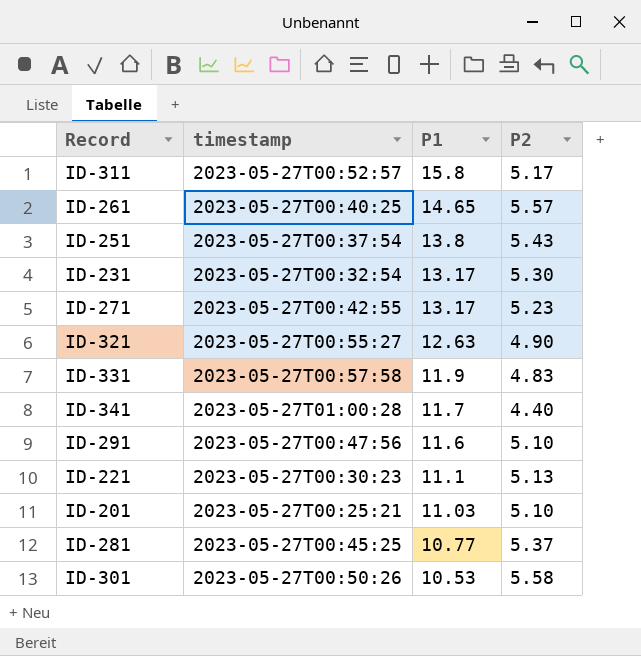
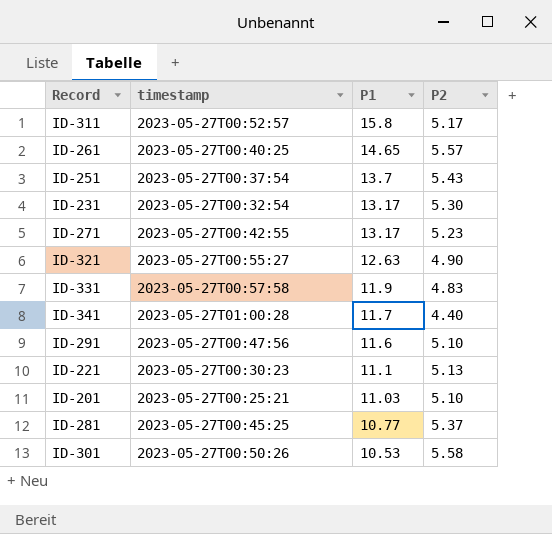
ID-251 | P1: 13.8 -> 13.7

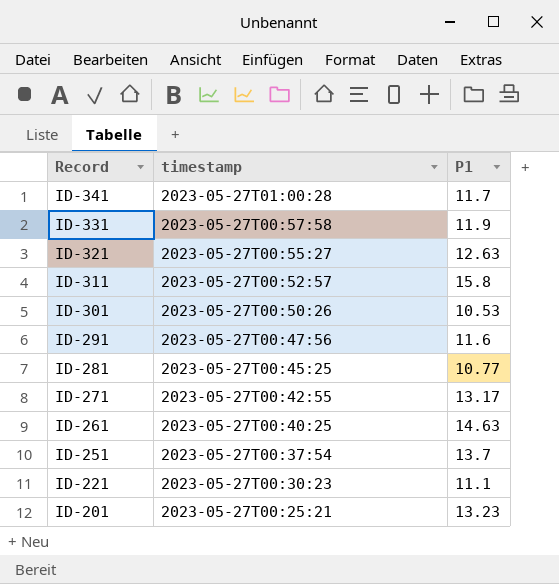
row order: P1 descending -> Record descending
column P2 | position: 4 -> none
row ID-231: 2023-05-27T00:32:54 | 13.17 | 5.30 -> none
ID-261 | P1: 14.65 -> 14.63
ID-201 | P1: 11.03 -> 13.23

